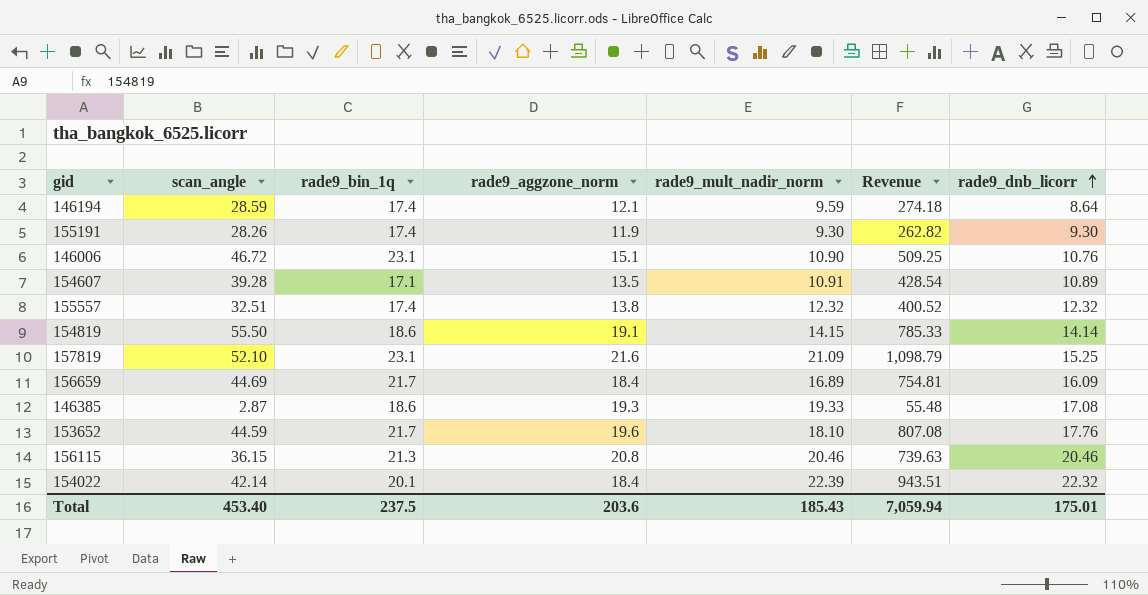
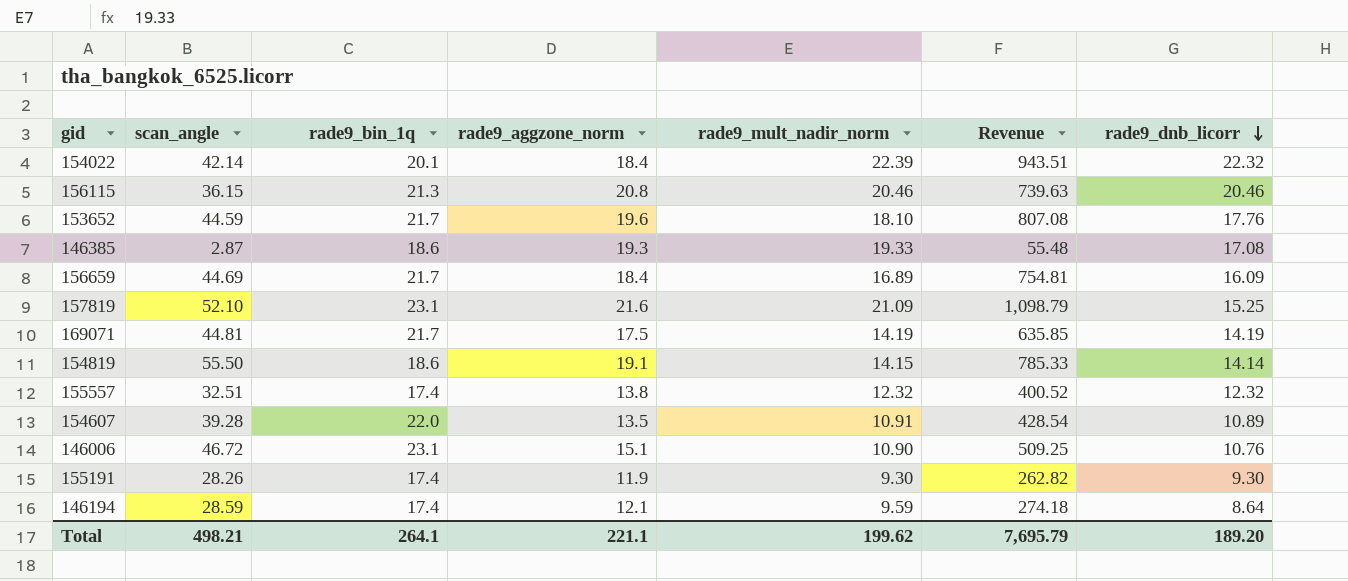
row order: rade9_dnb_licorr ascending -> rade9_dnb_licorr descending
row 169071: none -> 44.81 | 21.7 | 17.5 | 14.19 | 635.85 | 14.19
154607 | rade9_bin_1q: 17.1 -> 22.0
Total | scan_angle: 453.40 -> 498.21
Total | rade9_bin_1q: 237.5 -> 264.1
Total | rade9_aggzone_norm: 203.6 -> 221.1
Total | rade9_mult_nadir_norm: 185.43 -> 199.62
Total | Revenue: 7,059.94 -> 7,695.79
Total | rade9_dnb_licorr: 175.01 -> 189.20

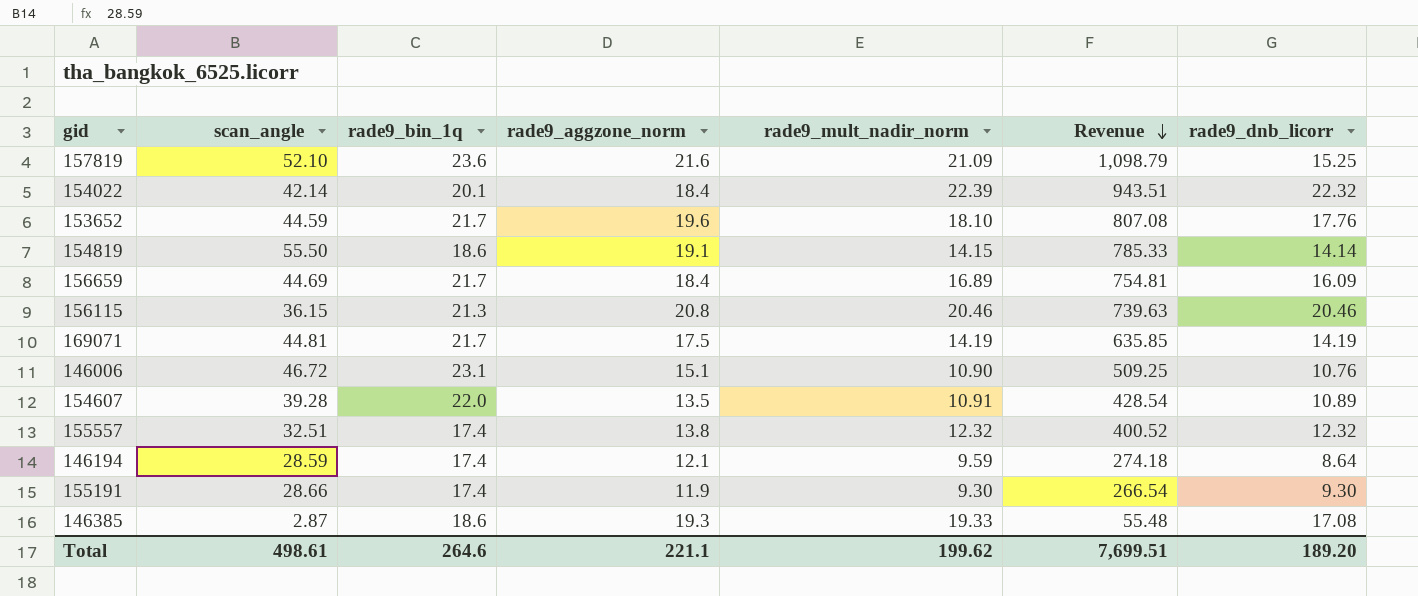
row order: rade9_dnb_licorr descending -> Revenue descending
157819 | rade9_bin_1q: 23.1 -> 23.6
155191 | scan_angle: 28.26 -> 28.66
155191 | Revenue: 262.82 -> 266.54
Total | scan_angle: 498.21 -> 498.61
Total | rade9_bin_1q: 264.1 -> 264.6
Total | Revenue: 7,695.79 -> 7,699.51

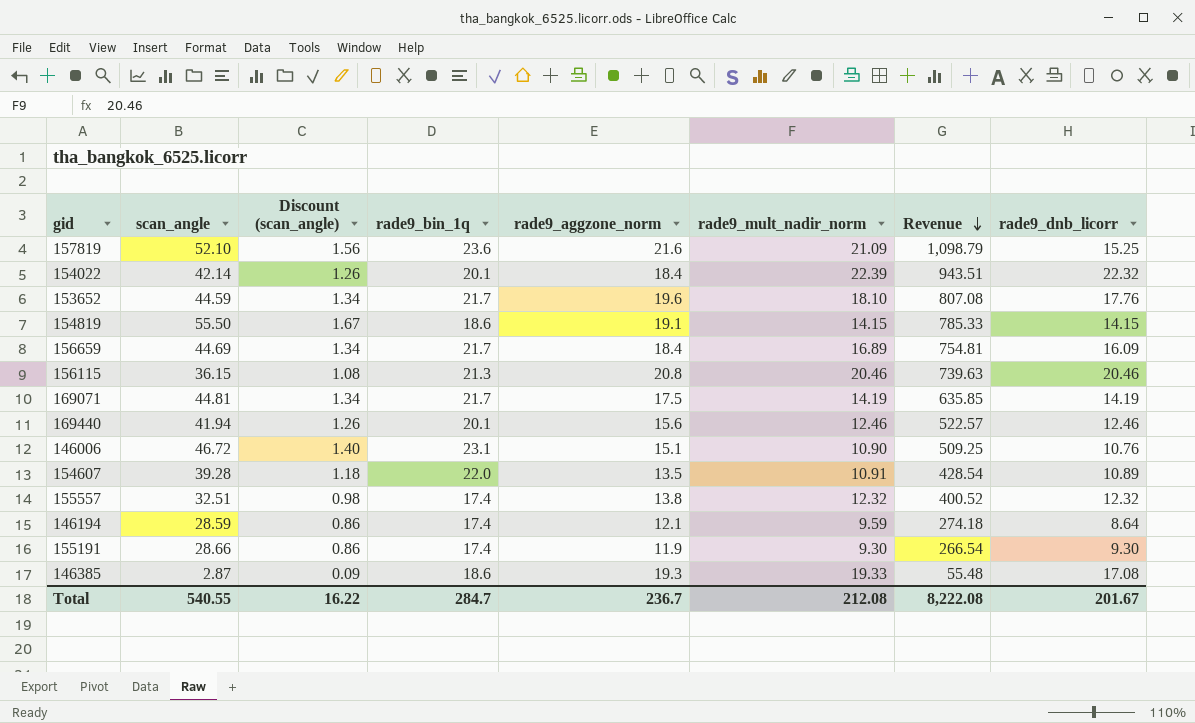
column Discount (scan_angle) | formula: none -> [scan_angle] * 0.03
154819 | rade9_dnb_licorr: 14.14 -> 14.15
row 169440: none -> 41.94 | 1.26 | 20.1 | 15.6 | 12.46 | 522.57 | 12.46
Total | scan_angle: 498.61 -> 540.55
Total | rade9_bin_1q: 264.6 -> 284.7
Total | rade9_aggzone_norm: 221.1 -> 236.7
Total | rade9_mult_nadir_norm: 199.62 -> 212.08
Total | Revenue: 7,699.51 -> 8,222.08
Total | rade9_dnb_licorr: 189.20 -> 201.67

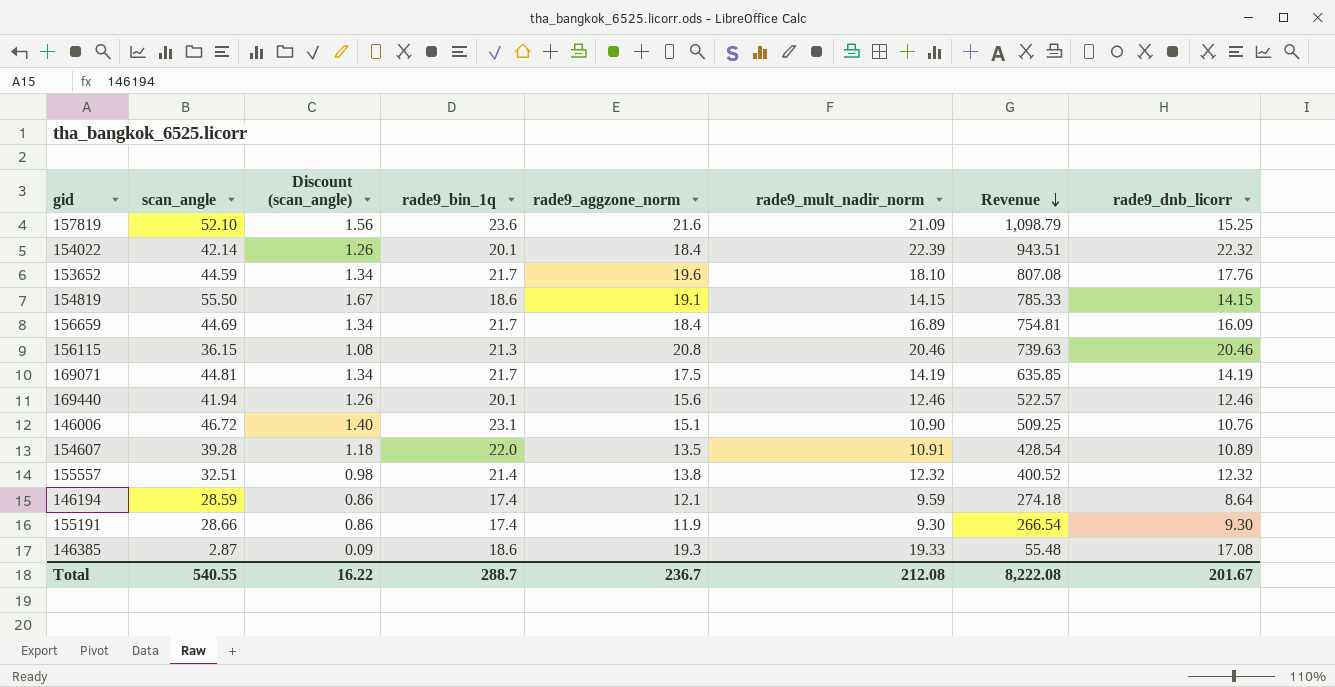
155557 | rade9_bin_1q: 17.4 -> 21.4
Total | rade9_bin_1q: 284.7 -> 288.7

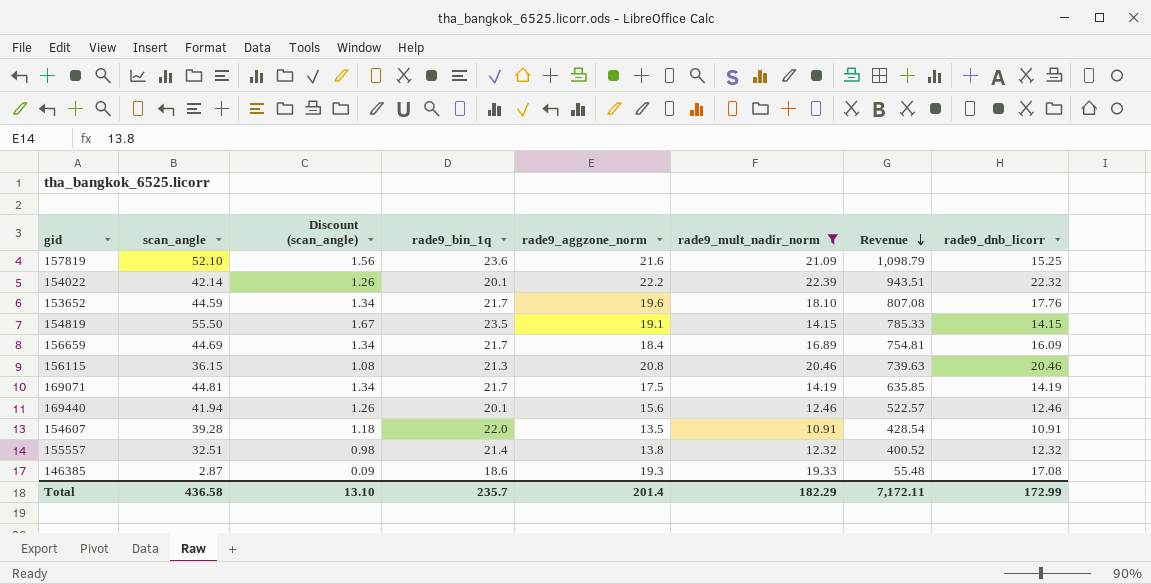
filter: none -> rade9_mult_nadir_norm >= 10.91
154022 | rade9_aggzone_norm: 18.4 -> 22.2
154819 | rade9_bin_1q: 18.6 -> 23.5
154607 | rade9_dnb_licorr: 10.89 -> 10.91
Total | scan_angle: 540.55 -> 436.58
Total | Discount (scan_angle): 16.22 -> 13.10
Total | rade9_bin_1q: 288.7 -> 235.7
Total | rade9_aggzone_norm: 236.7 -> 201.4
Total | rade9_mult_nadir_norm: 212.08 -> 182.29
Total | Revenue: 8,222.08 -> 7,172.11
Total | rade9_dnb_licorr: 201.67 -> 172.99

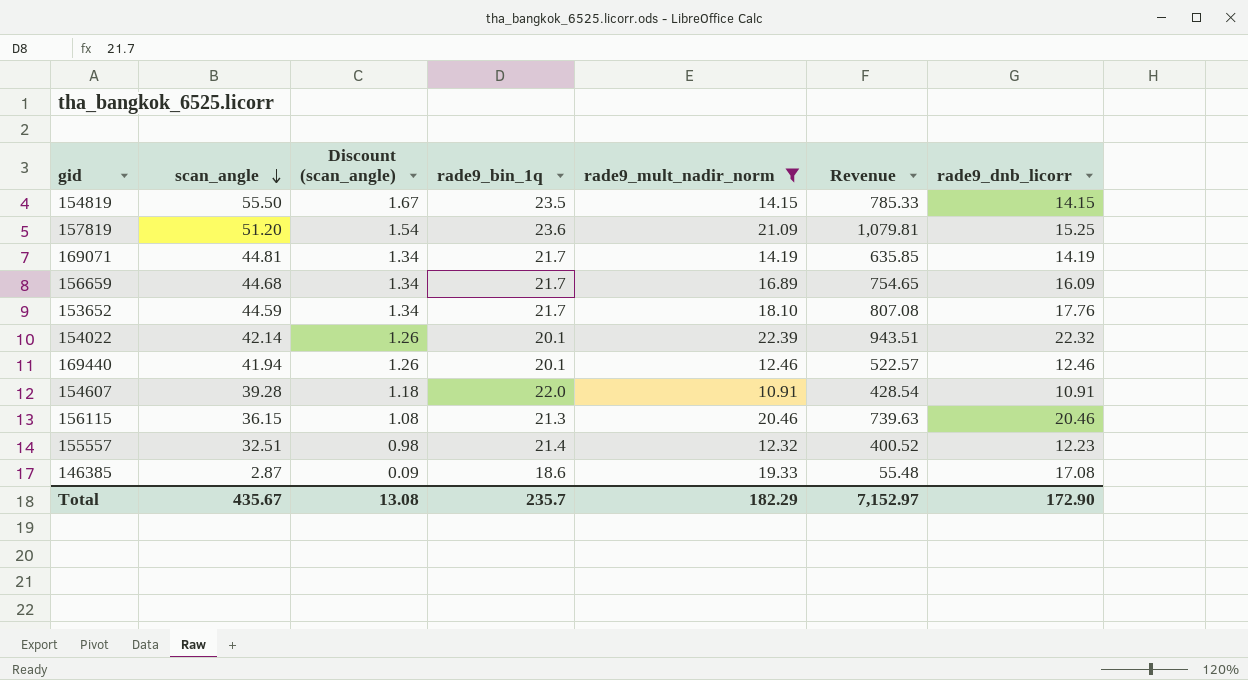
row order: Revenue descending -> scan_angle descending
column rade9_aggzone_norm | position: 5 -> none
157819 | scan_angle: 52.10 -> 51.20
157819 | Discount (scan_angle): 1.56 -> 1.54
157819 | Revenue: 1,098.79 -> 1,079.81
156659 | scan_angle: 44.69 -> 44.68
156659 | Revenue: 754.81 -> 754.65
155557 | rade9_dnb_licorr: 12.32 -> 12.23
Total | scan_angle: 436.58 -> 435.67
Total | Discount (scan_angle): 13.10 -> 13.08
Total | Revenue: 7,172.11 -> 7,152.97
Total | rade9_dnb_licorr: 172.99 -> 172.90

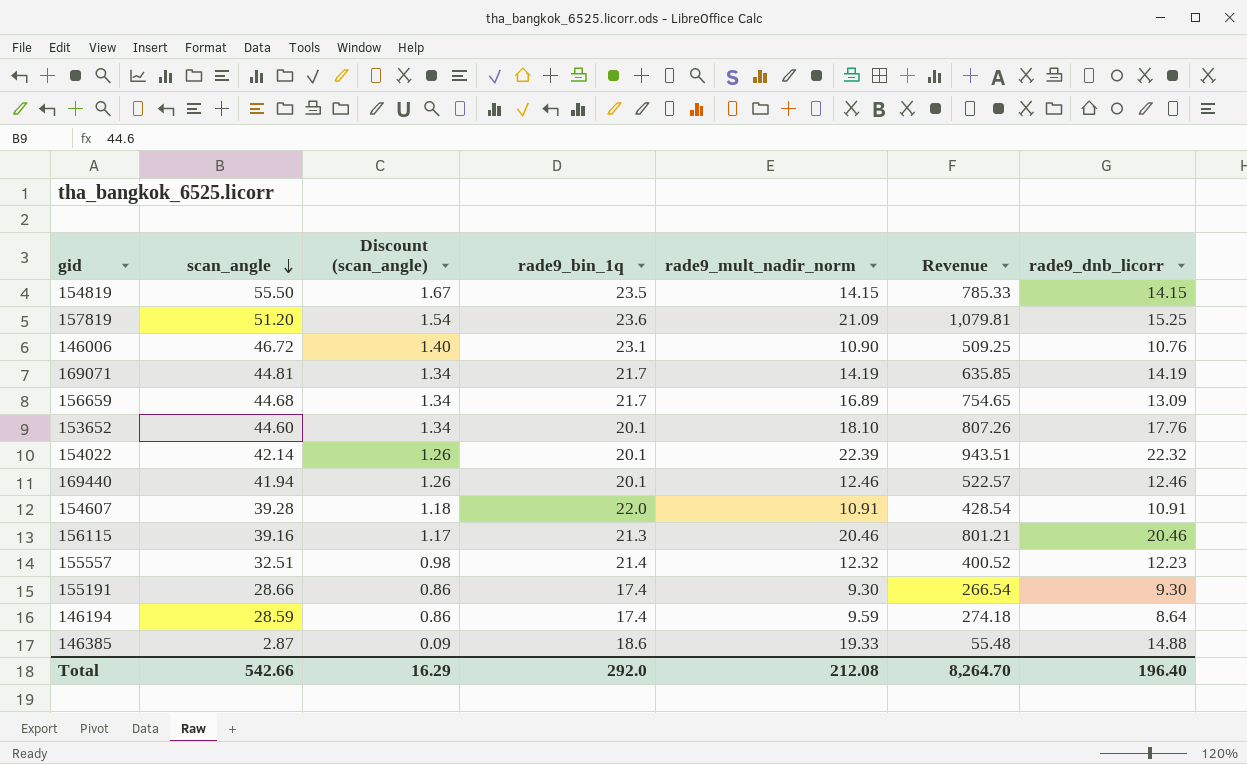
filter: rade9_mult_nadir_norm >= 10.91 -> none
156659 | rade9_dnb_licorr: 16.09 -> 13.09
153652 | scan_angle: 44.59 -> 44.60
153652 | rade9_bin_1q: 21.7 -> 20.1
153652 | Revenue: 807.08 -> 807.26
156115 | scan_angle: 36.15 -> 39.16
156115 | Discount (scan_angle): 1.08 -> 1.17
156115 | Revenue: 739.63 -> 801.21
146385 | rade9_dnb_licorr: 17.08 -> 14.88
Total | scan_angle: 435.67 -> 542.66
Total | Discount (scan_angle): 13.08 -> 16.29
Total | rade9_bin_1q: 235.7 -> 292.0
Total | rade9_mult_nadir_norm: 182.29 -> 212.08
Total | Revenue: 7,152.97 -> 8,264.70
Total | rade9_dnb_licorr: 172.90 -> 196.40

